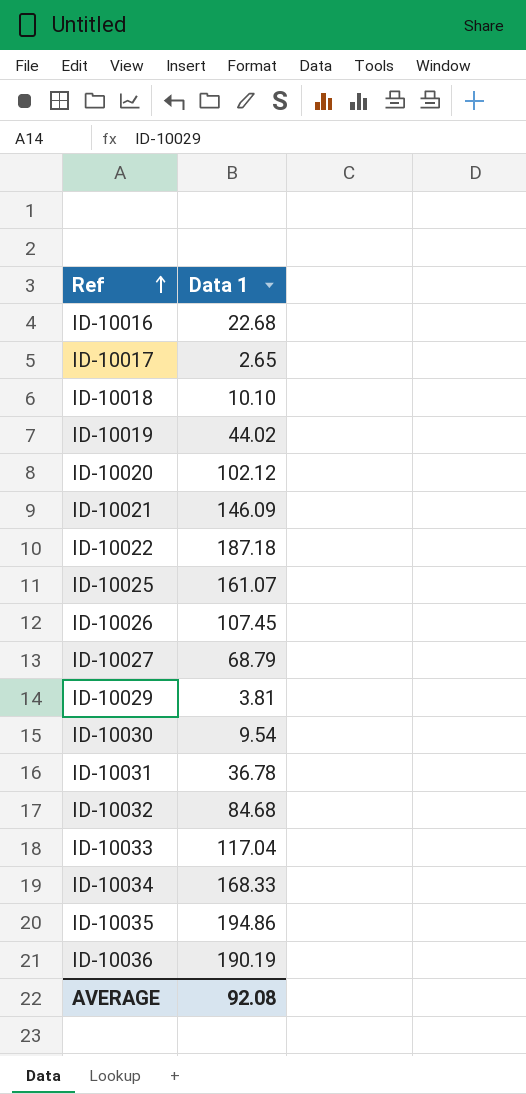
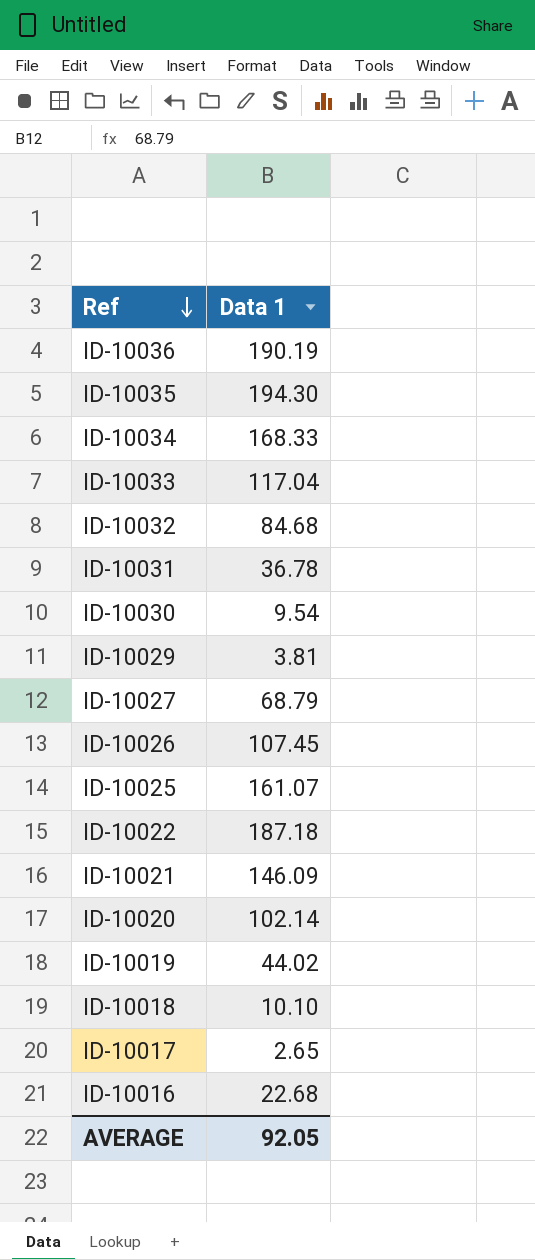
row order: Ref ascending -> Ref descending
ID-10035 | Data 1: 194.86 -> 194.30
ID-10020 | Data 1: 102.12 -> 102.14
AVERAGE | Data 1: 92.08 -> 92.05

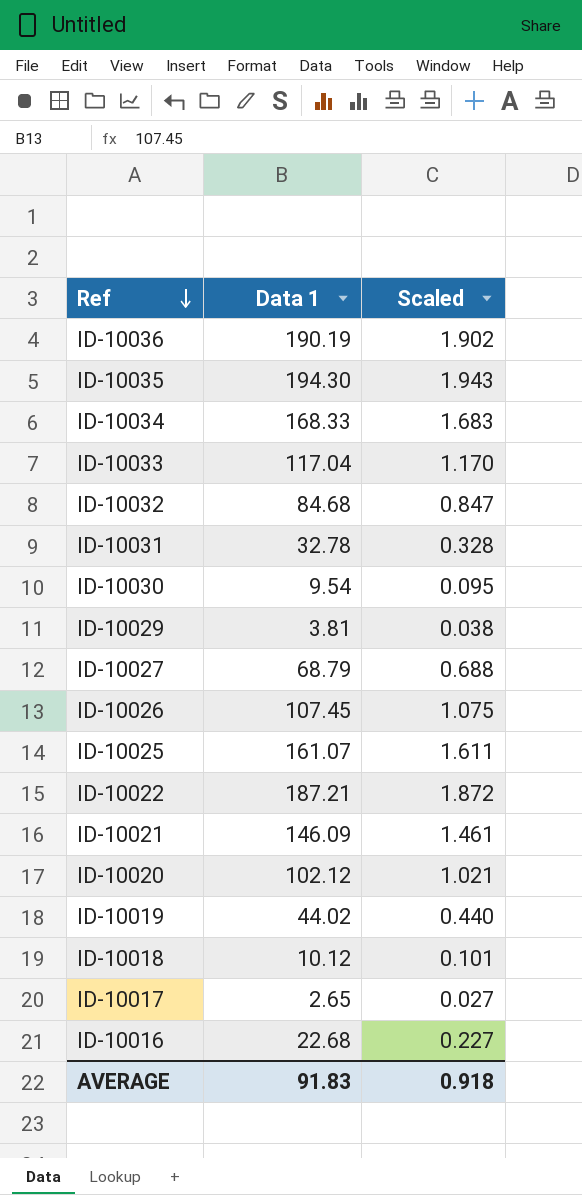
column Scaled | formula: none -> [Data 1] * 0.01
ID-10031 | Data 1: 36.78 -> 32.78
ID-10022 | Data 1: 187.18 -> 187.21
ID-10020 | Data 1: 102.14 -> 102.12
ID-10018 | Data 1: 10.10 -> 10.12
AVERAGE | Data 1: 92.05 -> 91.83

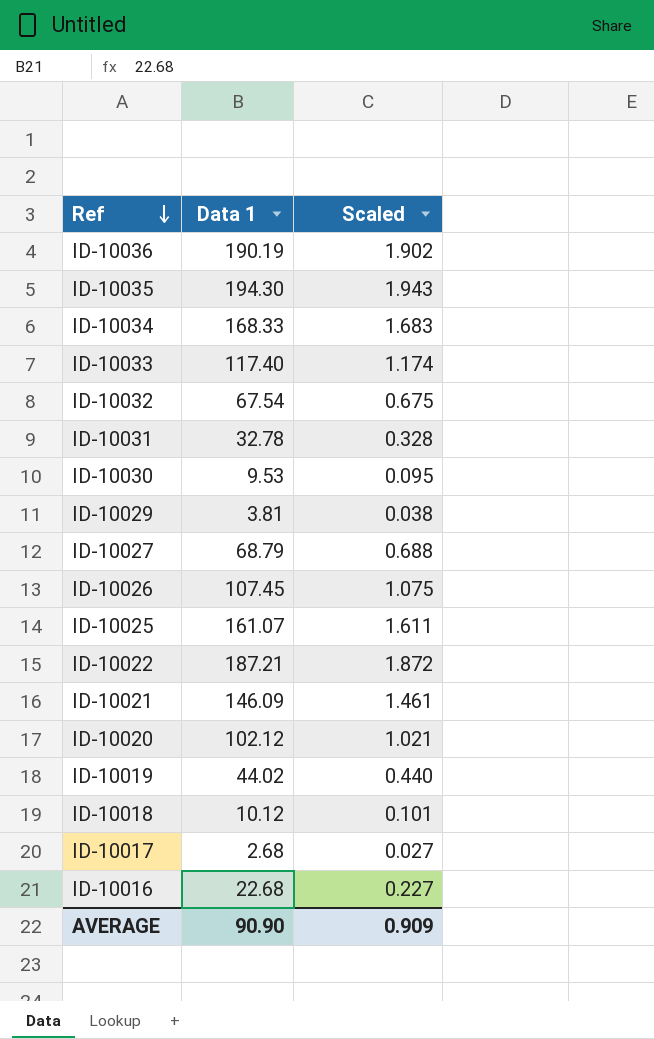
ID-10033 | Data 1: 117.04 -> 117.40
ID-10033 | Scaled: 1.170 -> 1.174
ID-10032 | Data 1: 84.68 -> 67.54
ID-10032 | Scaled: 0.847 -> 0.675
ID-10030 | Data 1: 9.54 -> 9.53
ID-10017 | Data 1: 2.65 -> 2.68
AVERAGE | Data 1: 91.83 -> 90.90
AVERAGE | Scaled: 0.918 -> 0.909

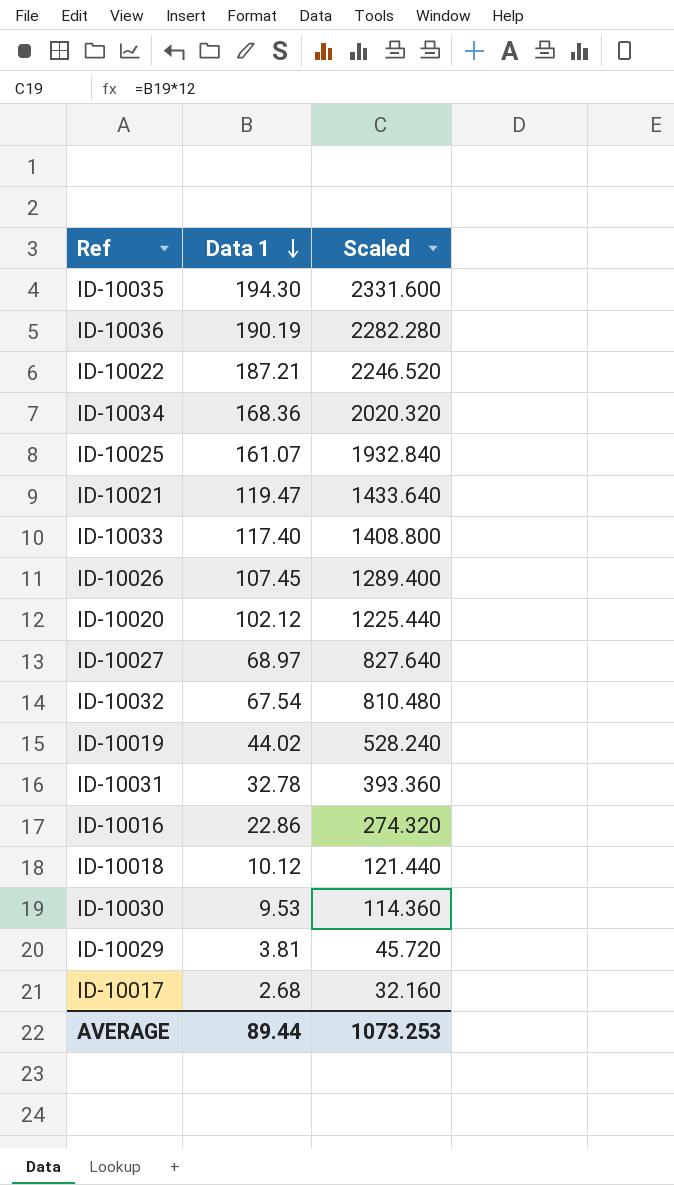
row order: Ref descending -> Data 1 descending
column Scaled | formula: [Data 1] * 0.01 -> [Data 1] * 12
ID-10034 | Data 1: 168.33 -> 168.36
ID-10021 | Data 1: 146.09 -> 119.47
ID-10027 | Data 1: 68.79 -> 68.97
ID-10016 | Data 1: 22.68 -> 22.86
AVERAGE | Data 1: 90.90 -> 89.44
AVERAGE | Scaled: 0.909 -> 1073.253

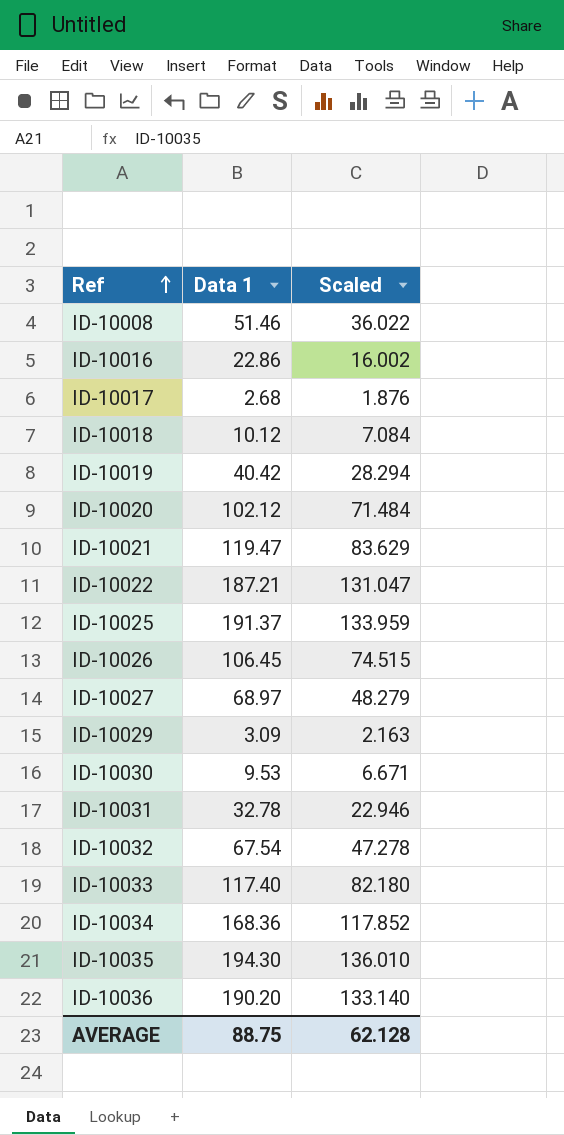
row order: Data 1 descending -> Ref ascending
column Scaled | formula: [Data 1] * 12 -> [Data 1] * 0.7
row ID-10008: none -> 51.46 | 36.022
ID-10019 | Data 1: 44.02 -> 40.42
ID-10025 | Data 1: 161.07 -> 191.37
ID-10026 | Data 1: 107.45 -> 106.45
ID-10029 | Data 1: 3.81 -> 3.09
ID-10036 | Data 1: 190.19 -> 190.20
AVERAGE | Data 1: 89.44 -> 88.75
AVERAGE | Scaled: 1073.253 -> 62.128

